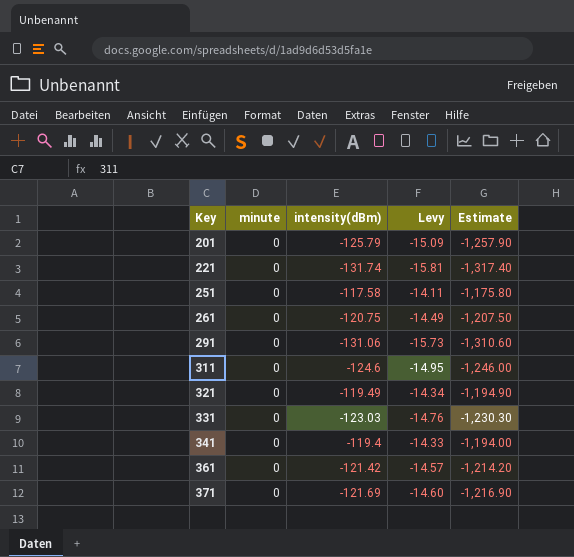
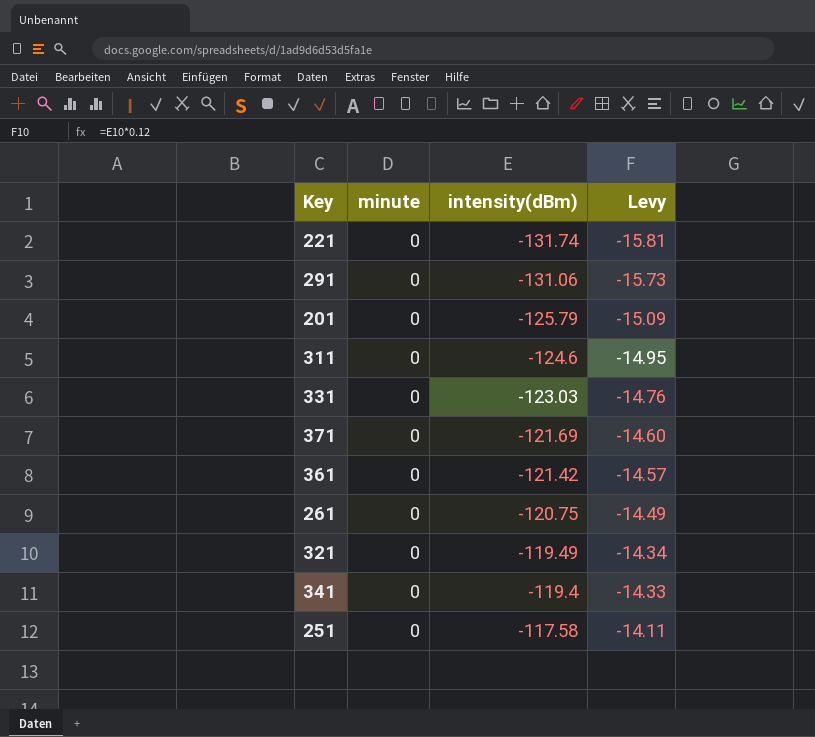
row order: Key ascending -> intensity(dBm) ascending
column Estimate | formula: [intensity(dBm)] * 10 -> none

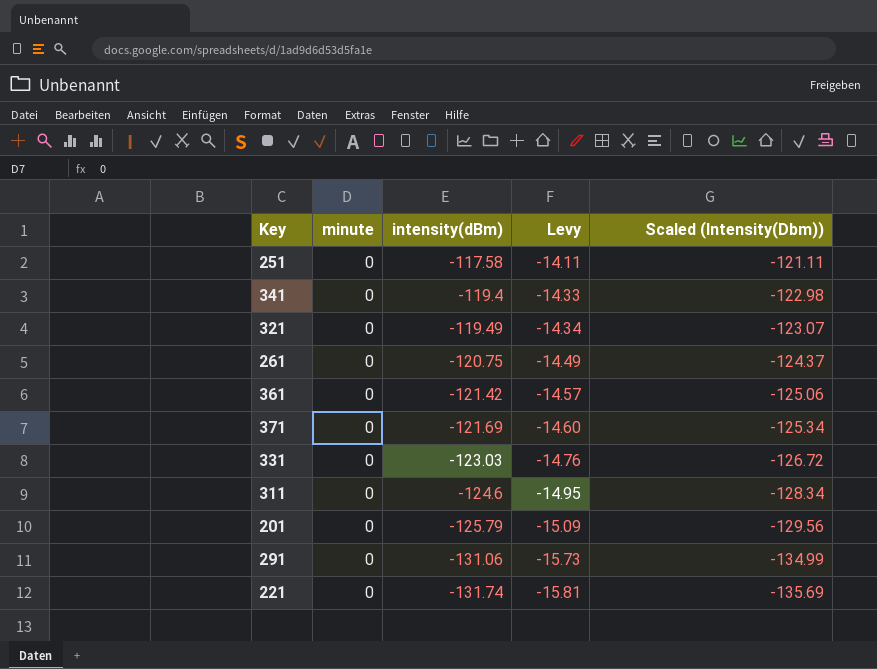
row order: intensity(dBm) ascending -> intensity(dBm) descending
column Scaled (Intensity(Dbm)) | formula: none -> [intensity(dBm)] * 1.03

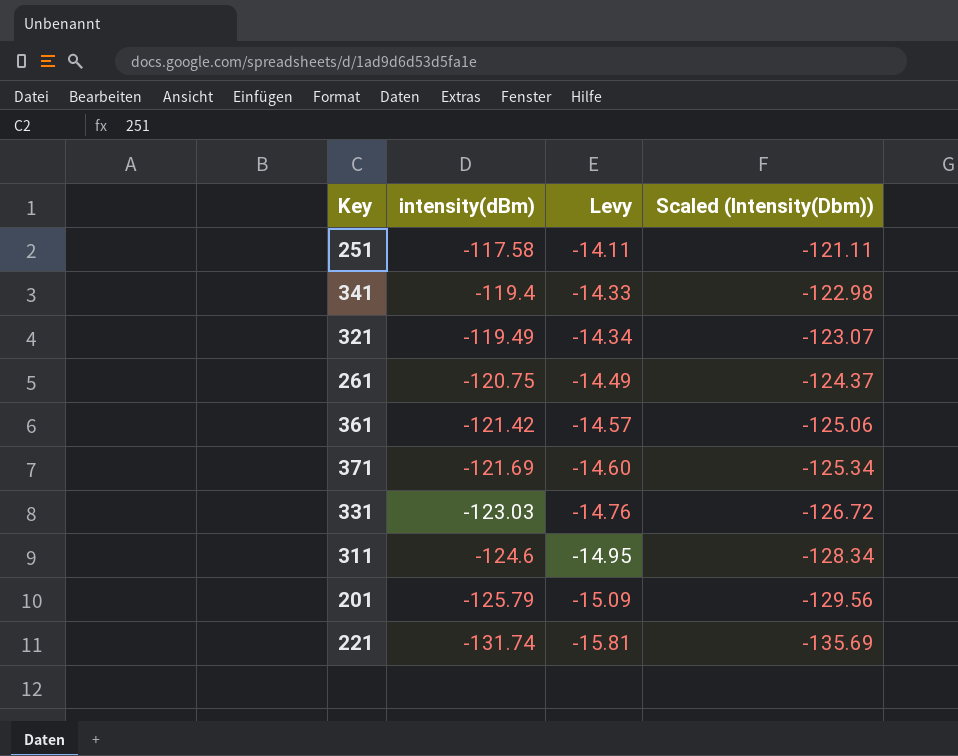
column minute | position: 2 -> none
row 291: 0 | -131.06 | -15.73 | -134.99 -> none

